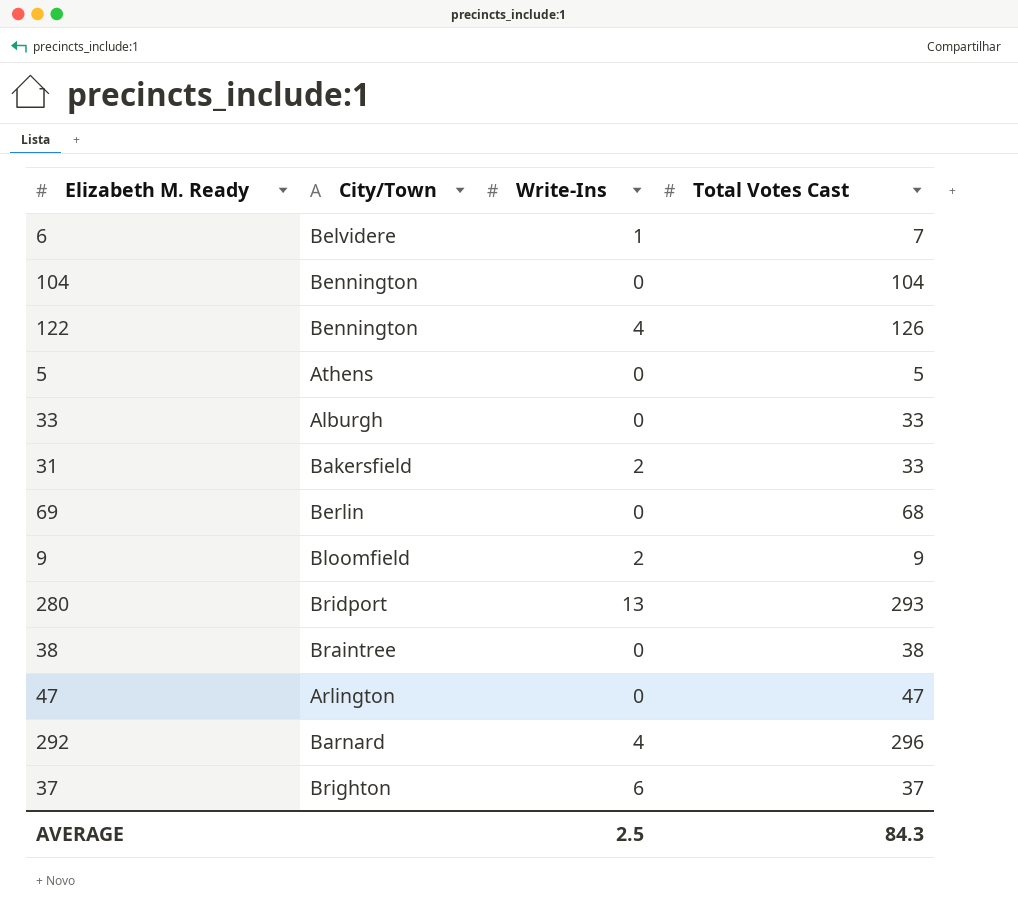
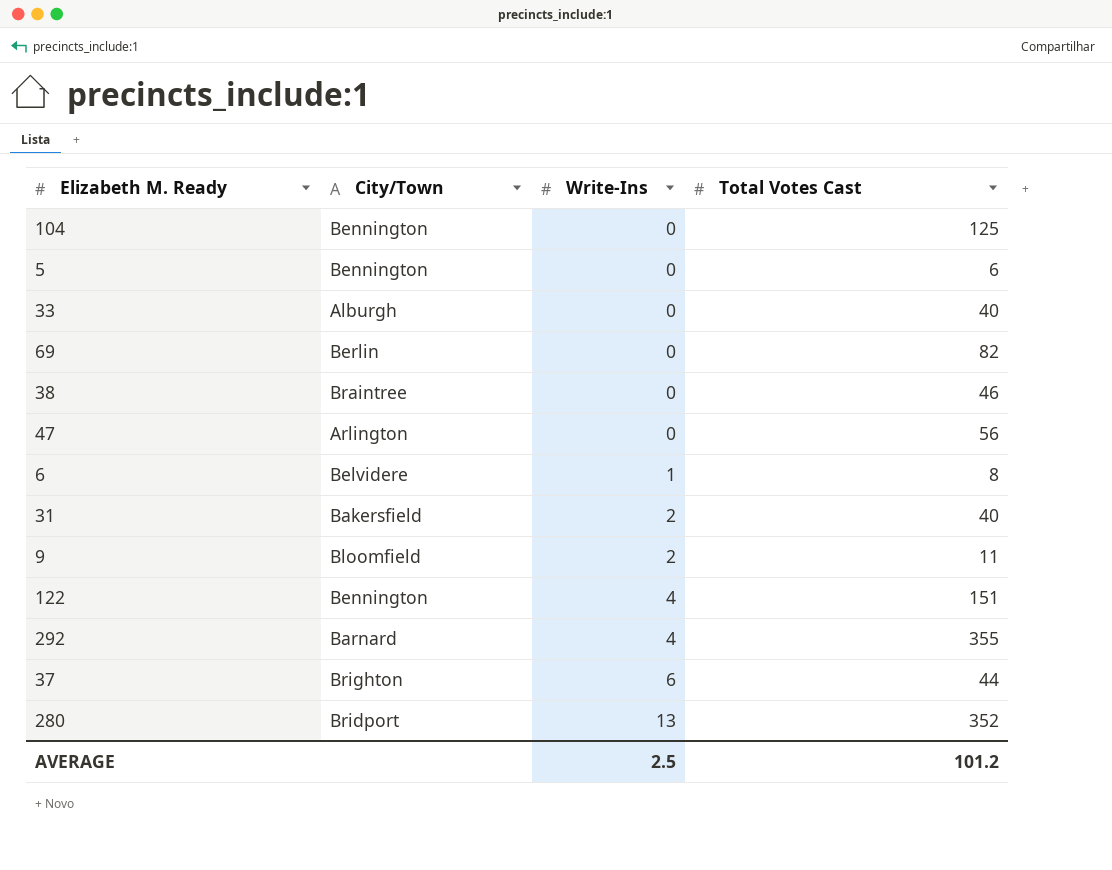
row order: none -> Write-Ins ascending
104 | Total Votes Cast: 104 -> 125
5 | City/Town: Athens -> Bennington
5 | Total Votes Cast: 5 -> 6
33 | Total Votes Cast: 33 -> 40
69 | Total Votes Cast: 68 -> 82
38 | Total Votes Cast: 38 -> 46
47 | Total Votes Cast: 47 -> 56
6 | Total Votes Cast: 7 -> 8
31 | Total Votes Cast: 33 -> 40
9 | Total Votes Cast: 9 -> 11
122 | Total Votes Cast: 126 -> 151
292 | Total Votes Cast: 296 -> 355
37 | Total Votes Cast: 37 -> 44
280 | Total Votes Cast: 293 -> 352
AVERAGE | Total Votes Cast: 84.3 -> 101.2

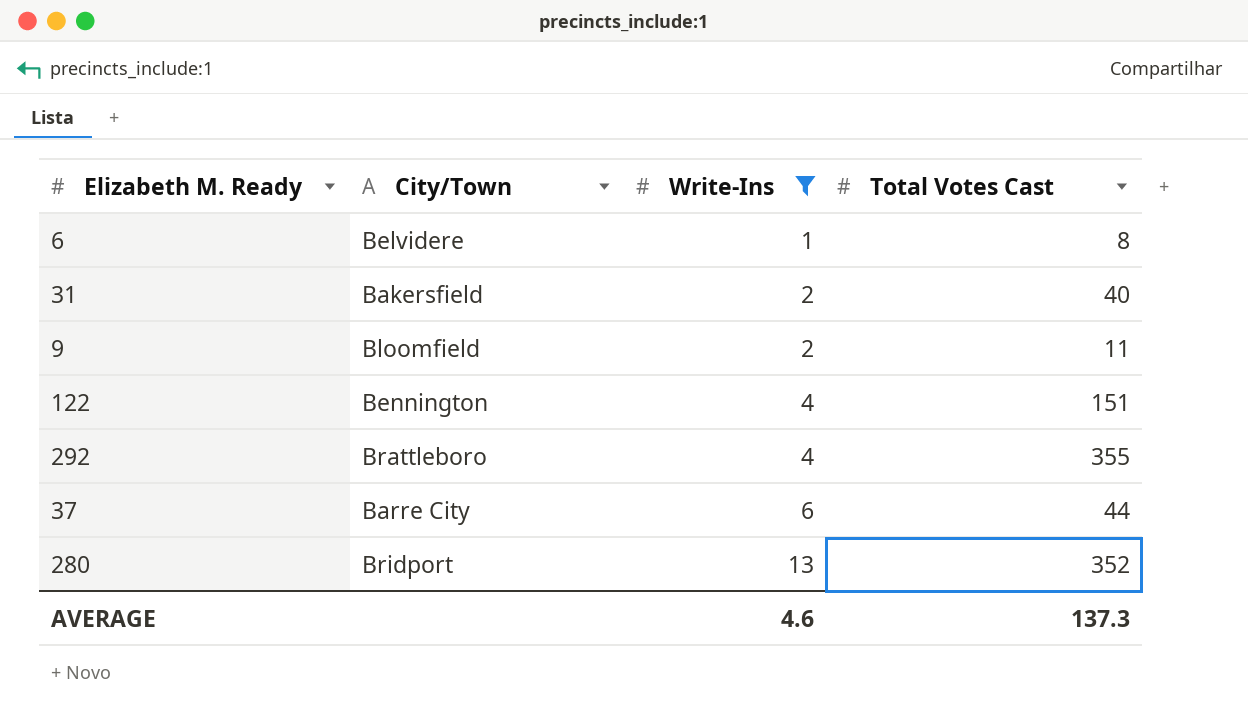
filter: none -> Write-Ins != 0
292 | City/Town: Barnard -> Brattleboro
37 | City/Town: Brighton -> Barre City
AVERAGE | Write-Ins: 2.5 -> 4.6
AVERAGE | Total Votes Cast: 101.2 -> 137.3

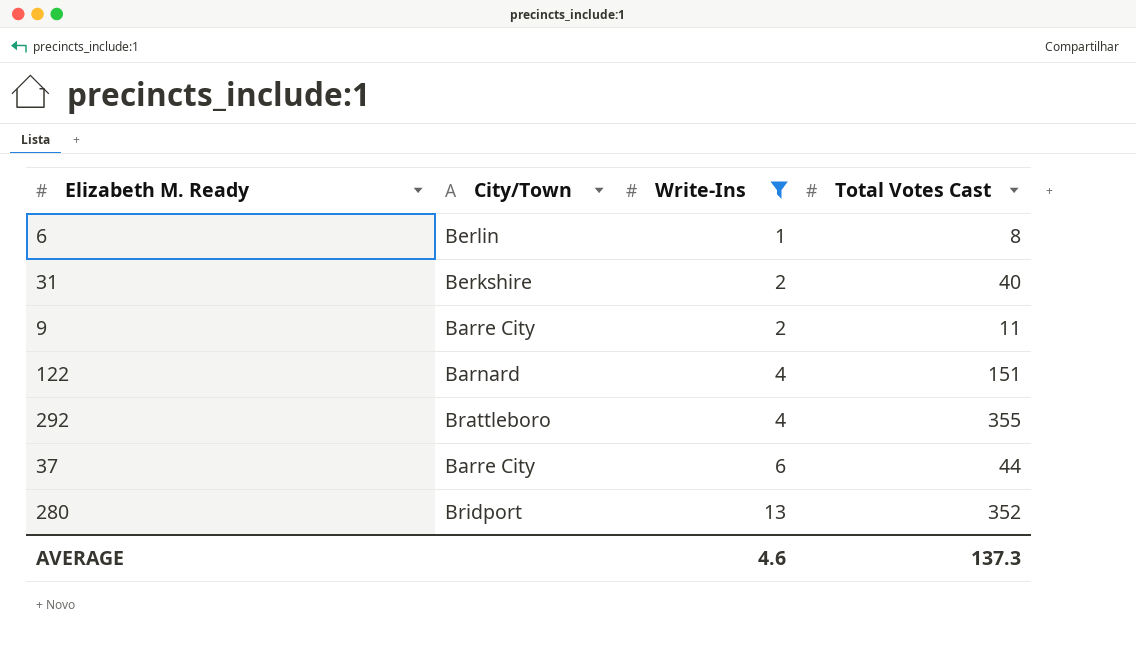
6 | City/Town: Belvidere -> Berlin
31 | City/Town: Bakersfield -> Berkshire
9 | City/Town: Bloomfield -> Barre City
122 | City/Town: Bennington -> Barnard

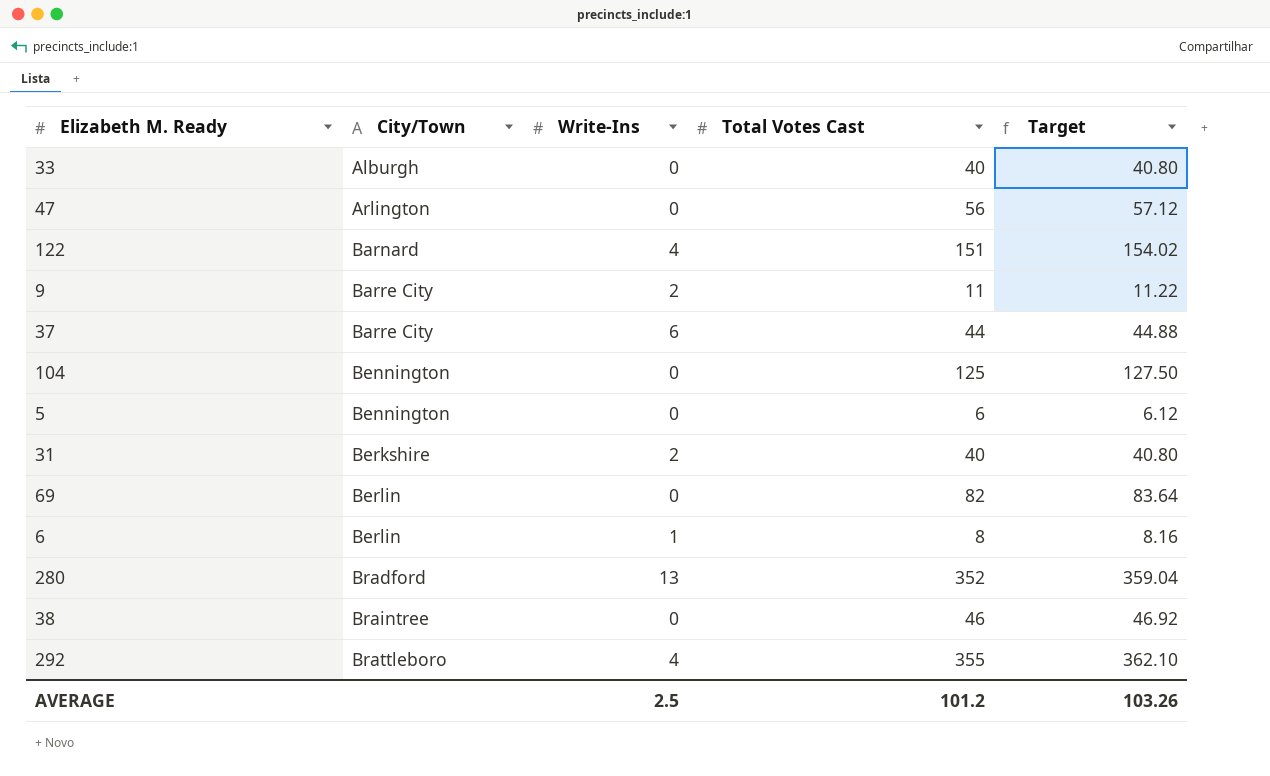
filter: Write-Ins != 0 -> none
row order: Write-Ins ascending -> City/Town ascending
column Target | formula: none -> [Total Votes Cast] * 1.02
280 | City/Town: Bridport -> Bradford
AVERAGE | Write-Ins: 4.6 -> 2.5
AVERAGE | Total Votes Cast: 137.3 -> 101.2

